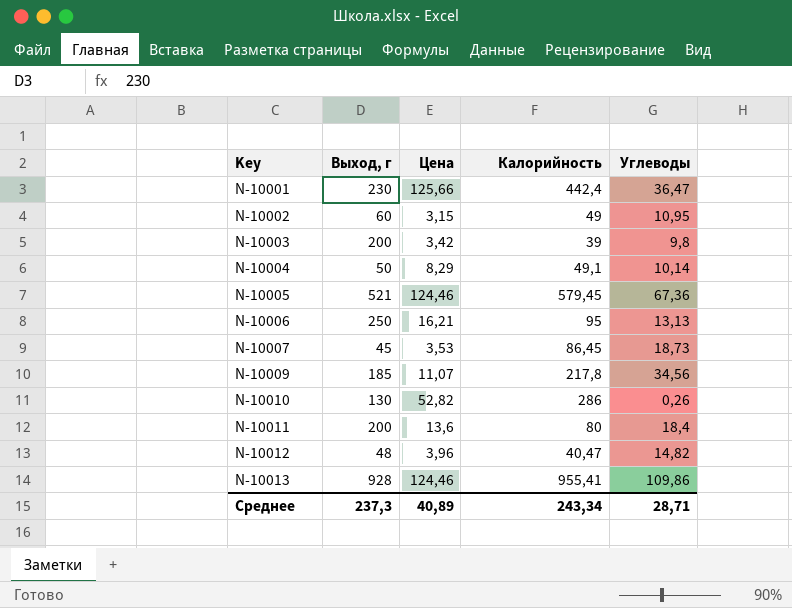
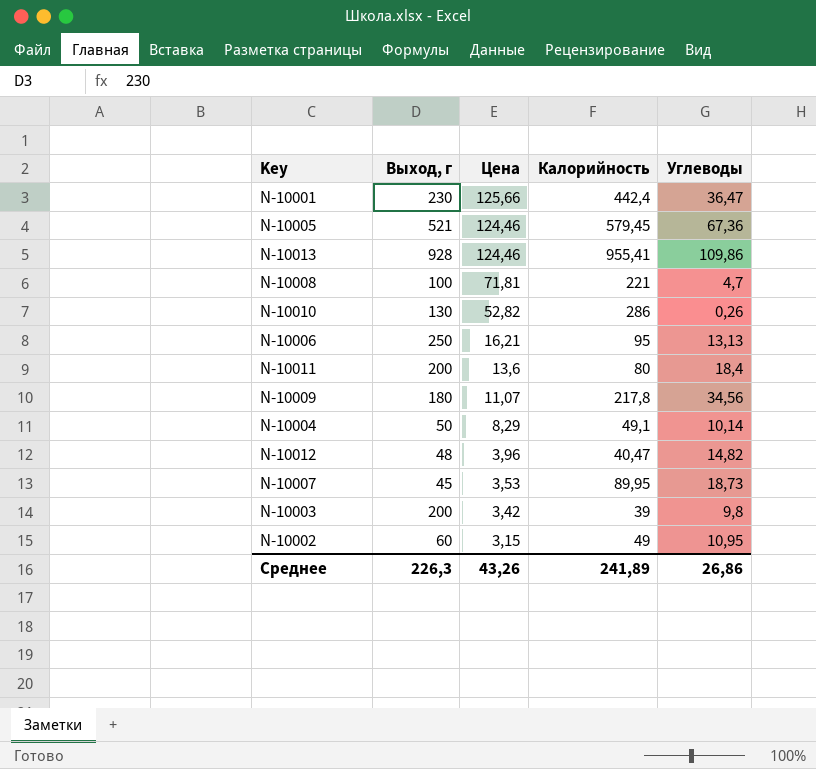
row order: Key ascending -> Цена descending
row N-10008: none -> 100 | 71,81 | 221 | 4,7
N-10009 | Выход, г: 185 -> 180
N-10007 | Калорийность: 86,45 -> 89,95
Среднее | Выход, г: 237,3 -> 226,3
Среднее | Цена: 40,89 -> 43,26
Среднее | Калорийность: 243,34 -> 241,89
Среднее | Углеводы: 28,71 -> 26,86

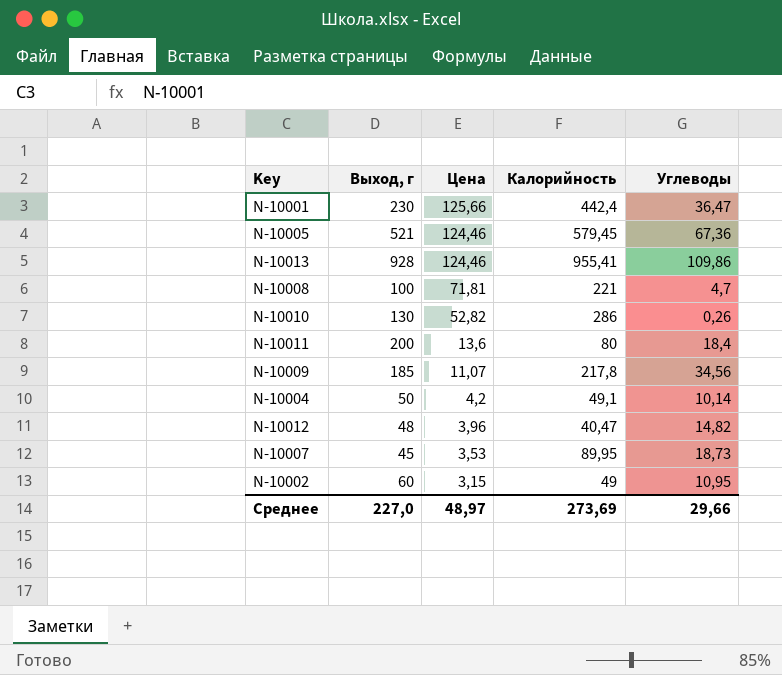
row N-10006: 250 | 16,21 | 95 | 13,13 -> none
row N-10003: 200 | 3,42 | 39 | 9,8 -> none
N-10009 | Выход, г: 180 -> 185
N-10004 | Цена: 8,29 -> 4,2
Среднее | Выход, г: 226,3 -> 227,0
Среднее | Цена: 43,26 -> 48,97
Среднее | Калорийность: 241,89 -> 273,69
Среднее | Углеводы: 26,86 -> 29,66

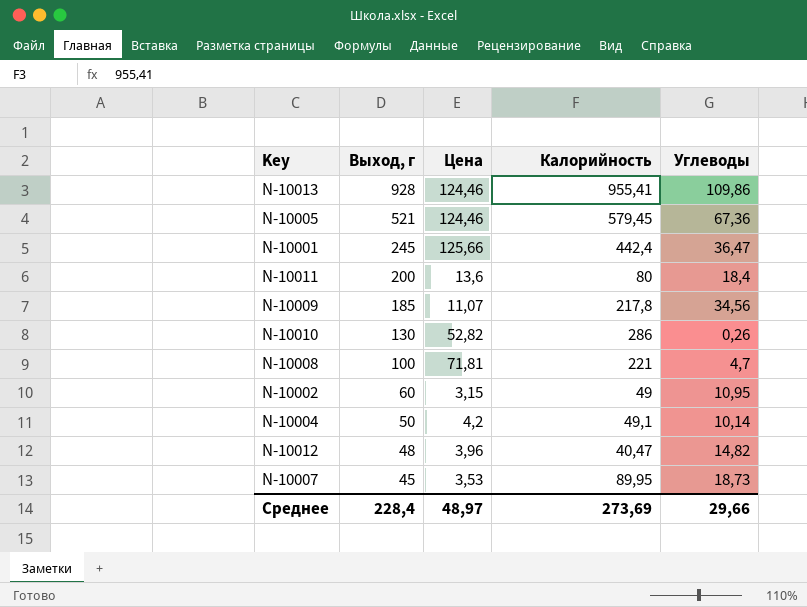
row order: Цена descending -> Выход, г descending
N-10001 | Выход, г: 230 -> 245
Среднее | Выход, г: 227,0 -> 228,4

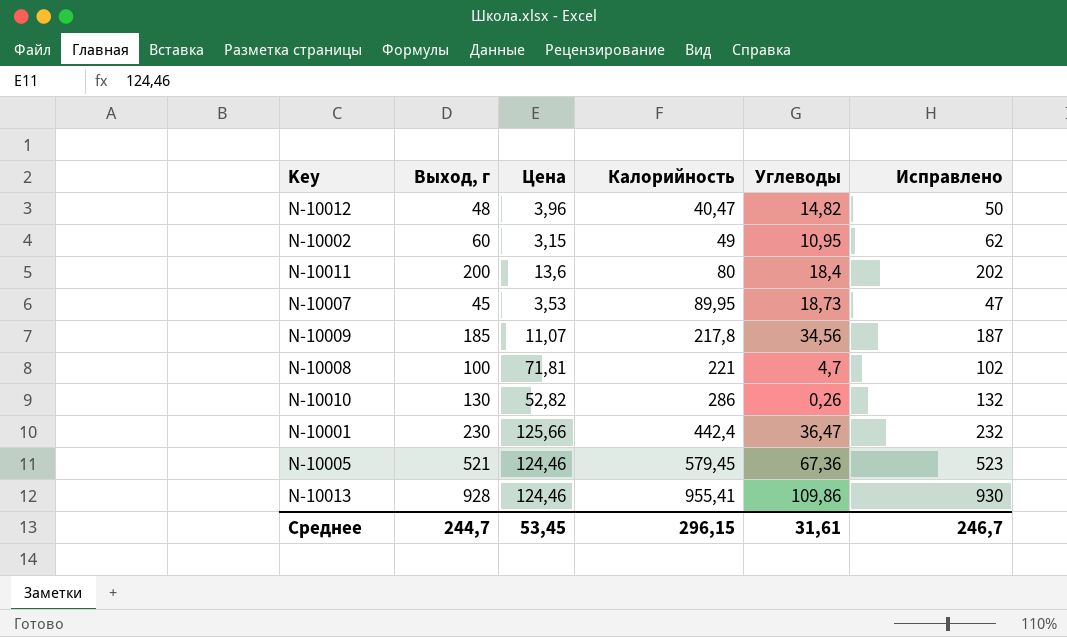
row order: Выход, г descending -> Калорийность ascending
column Исправлено | formula: none -> [Выход, г] + 2
row N-10004: 50 | 4,2 | 49,1 | 10,14 -> none
N-10001 | Выход, г: 245 -> 230
Среднее | Выход, г: 228,4 -> 244,7
Среднее | Цена: 48,97 -> 53,45
Среднее | Калорийность: 273,69 -> 296,15
Среднее | Углеводы: 29,66 -> 31,61

